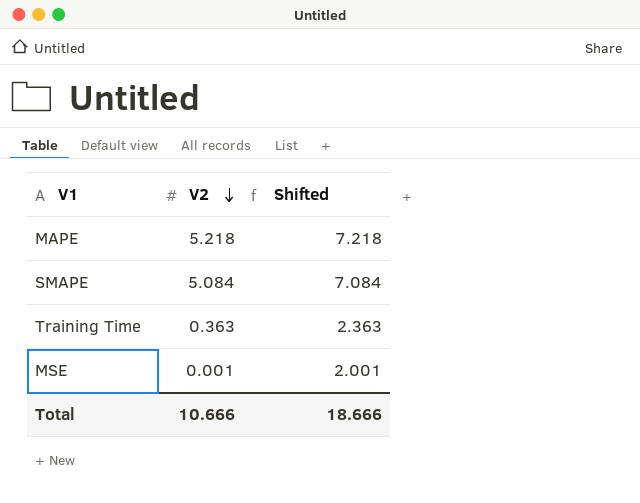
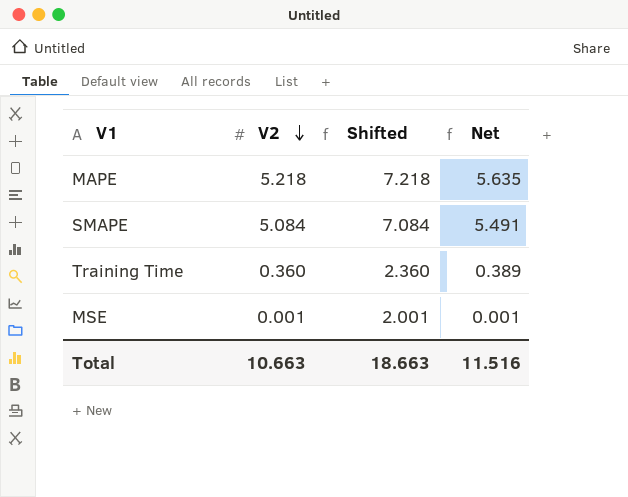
column Net | formula: none -> [V2] * 1.08
Training Time | V2: 0.363 -> 0.360
Training Time | Shifted: 2.363 -> 2.360
Total | V2: 10.666 -> 10.663
Total | Shifted: 18.666 -> 18.663

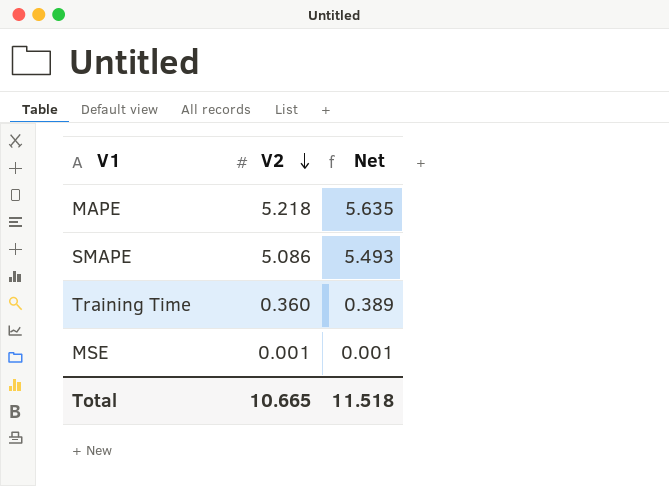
column Shifted | formula: [V2] + 2 -> none
SMAPE | V2: 5.084 -> 5.086
SMAPE | Net: 5.491 -> 5.493
Total | V2: 10.663 -> 10.665
Total | Net: 11.516 -> 11.518

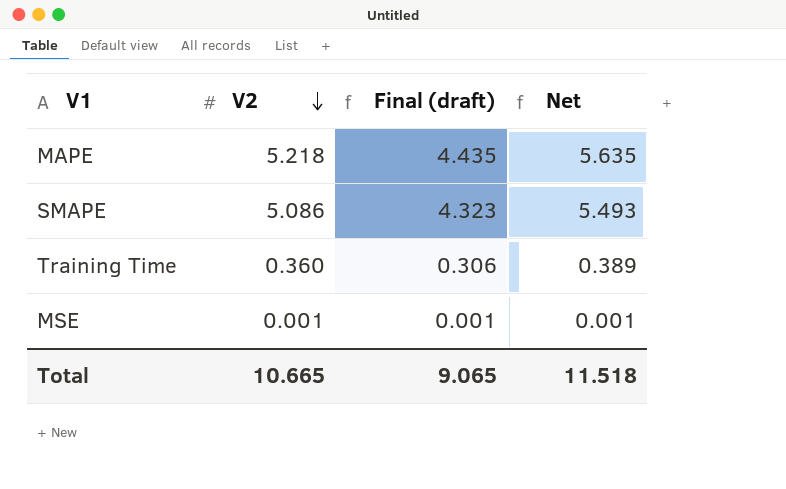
column Final (draft) | formula: none -> [V2] * 0.85

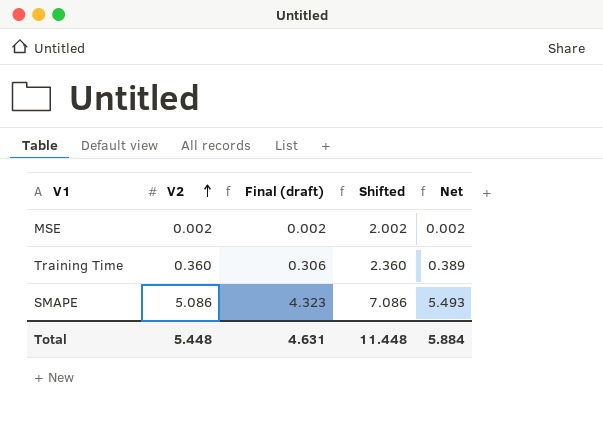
row order: V2 descending -> V2 ascending
column Shifted | formula: none -> [V2] + 2
row MAPE: 5.218 | 4.435 | 5.635 -> none
MSE | V2: 0.001 -> 0.002
MSE | Final (draft): 0.001 -> 0.002
MSE | Net: 0.001 -> 0.002
Total | V2: 10.665 -> 5.448
Total | Final (draft): 9.065 -> 4.631
Total | Net: 11.518 -> 5.884

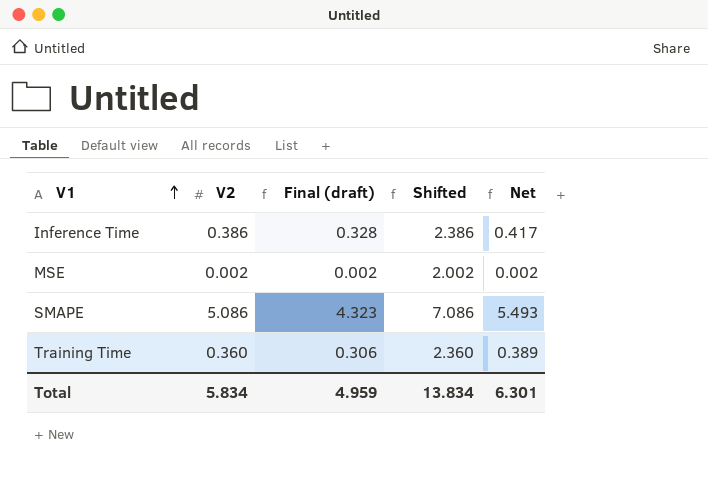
row order: V2 ascending -> V1 ascending
row Inference Time: none -> 0.386 | 0.328 | 2.386 | 0.417
Total | V2: 5.448 -> 5.834
Total | Final (draft): 4.631 -> 4.959
Total | Shifted: 11.448 -> 13.834
Total | Net: 5.884 -> 6.301

